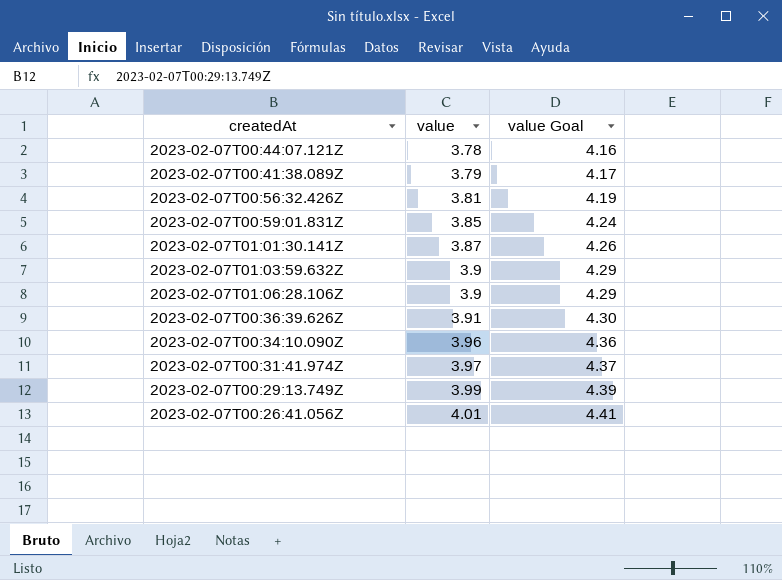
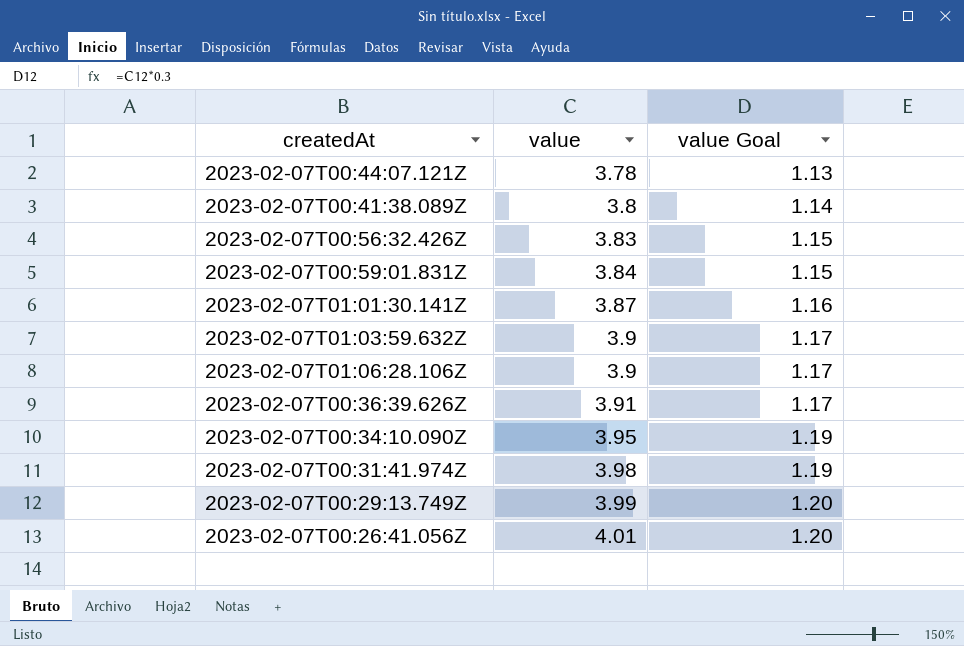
column value Goal | formula: [value] * 1.1 -> [value] * 0.3
2023-02-07T00:41:38.089Z | value: 3.79 -> 3.8
2023-02-07T00:56:32.426Z | value: 3.81 -> 3.83
2023-02-07T00:59:01.831Z | value: 3.85 -> 3.84
2023-02-07T00:34:10.090Z | value: 3.96 -> 3.95
2023-02-07T00:31:41.974Z | value: 3.97 -> 3.98

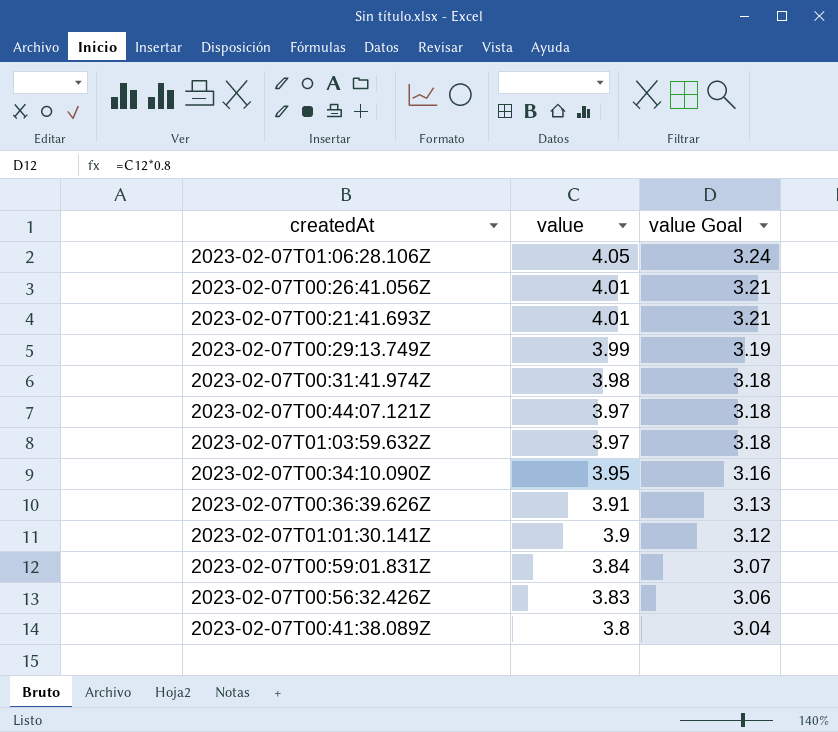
row order: value ascending -> value descending
column value Goal | formula: [value] * 0.3 -> [value] * 0.8
2023-02-07T01:06:28.106Z | value: 3.9 -> 4.05
row 2023-02-07T00:21:41.693Z: none -> 4.01 | 3.21
2023-02-07T00:44:07.121Z | value: 3.78 -> 3.97
2023-02-07T01:03:59.632Z | value: 3.9 -> 3.97
2023-02-07T01:01:30.141Z | value: 3.87 -> 3.9

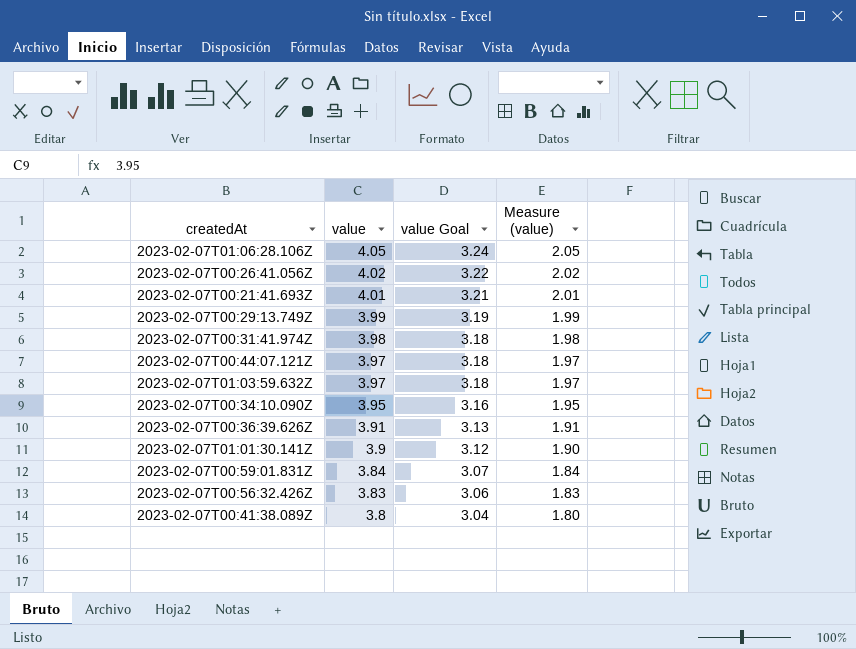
column Measure (value) | formula: none -> [value] - 2
2023-02-07T00:26:41.056Z | value: 4.01 -> 4.02
2023-02-07T00:26:41.056Z | value Goal: 3.21 -> 3.22

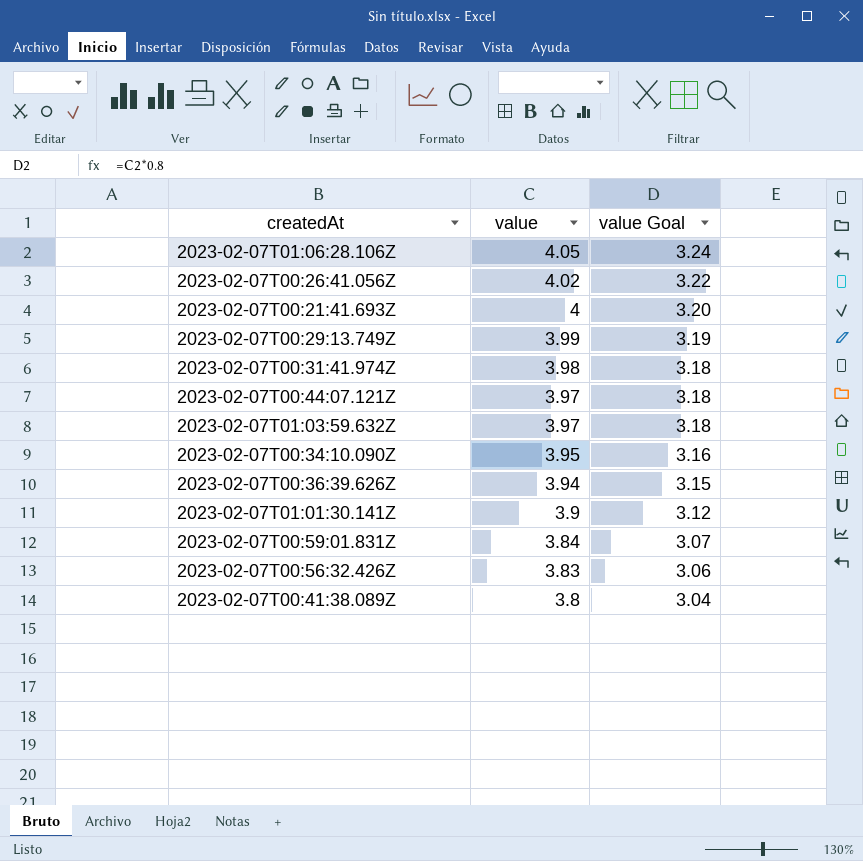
column Measure (value) | formula: [value] - 2 -> none
2023-02-07T00:21:41.693Z | value: 4.01 -> 4
2023-02-07T00:21:41.693Z | value Goal: 3.21 -> 3.20
2023-02-07T00:36:39.626Z | value: 3.91 -> 3.94
2023-02-07T00:36:39.626Z | value Goal: 3.13 -> 3.15

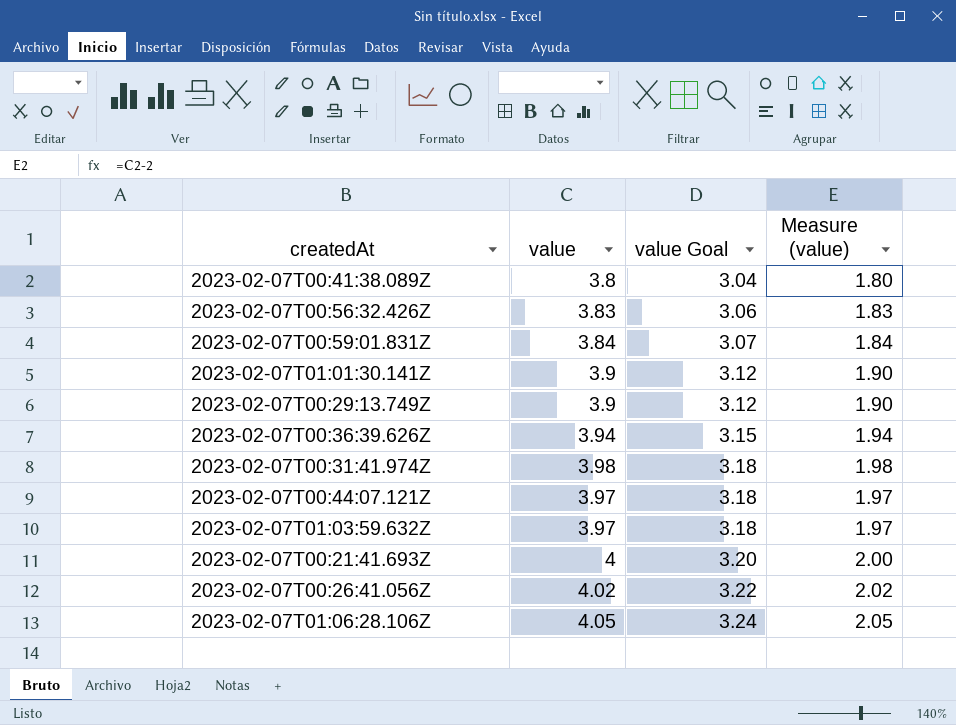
row order: value descending -> value Goal ascending
column Measure (value) | formula: none -> [value] - 2
row 2023-02-07T00:34:10.090Z: 3.95 | 3.16 -> none
2023-02-07T00:29:13.749Z | value: 3.99 -> 3.9
2023-02-07T00:29:13.749Z | value Goal: 3.19 -> 3.12

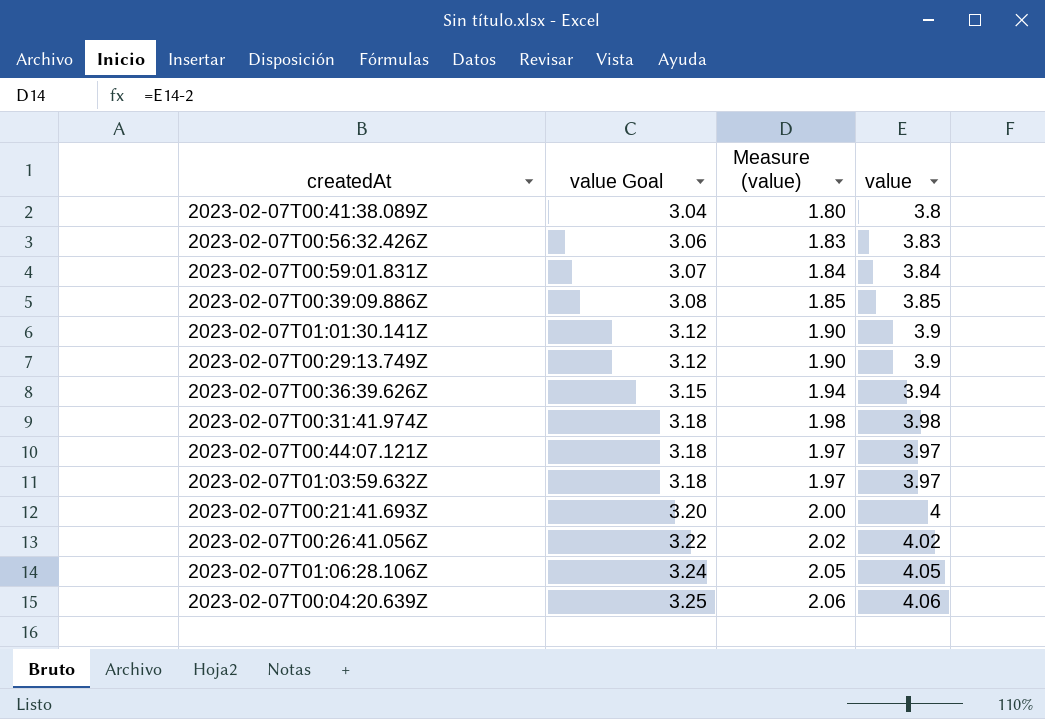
column value | position: 2 -> 4
row 2023-02-07T00:39:09.886Z: none -> 3.08 | 1.85 | 3.85
row 2023-02-07T00:04:20.639Z: none -> 3.25 | 2.06 | 4.06

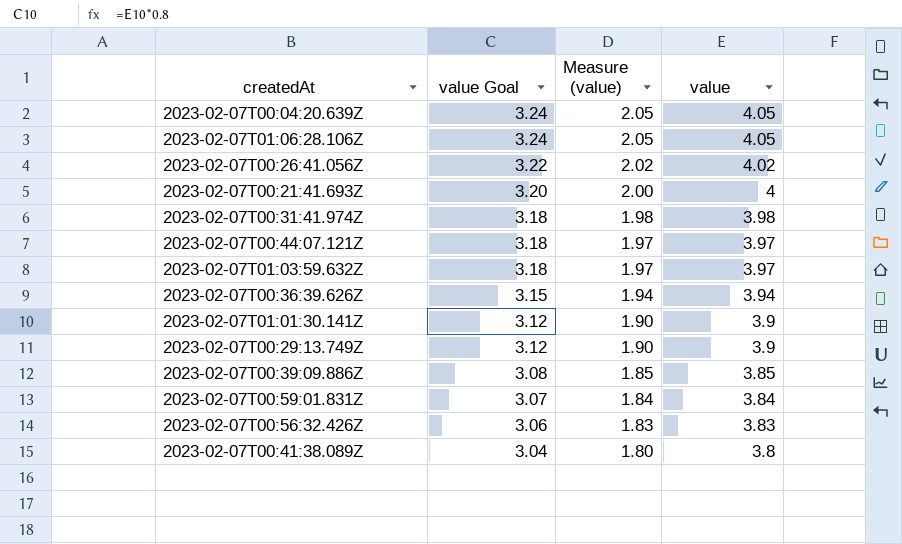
row order: value Goal ascending -> value Goal descending
2023-02-07T00:04:20.639Z | value Goal: 3.25 -> 3.24
2023-02-07T00:04:20.639Z | Measure (value): 2.06 -> 2.05
2023-02-07T00:04:20.639Z | value: 4.06 -> 4.05

